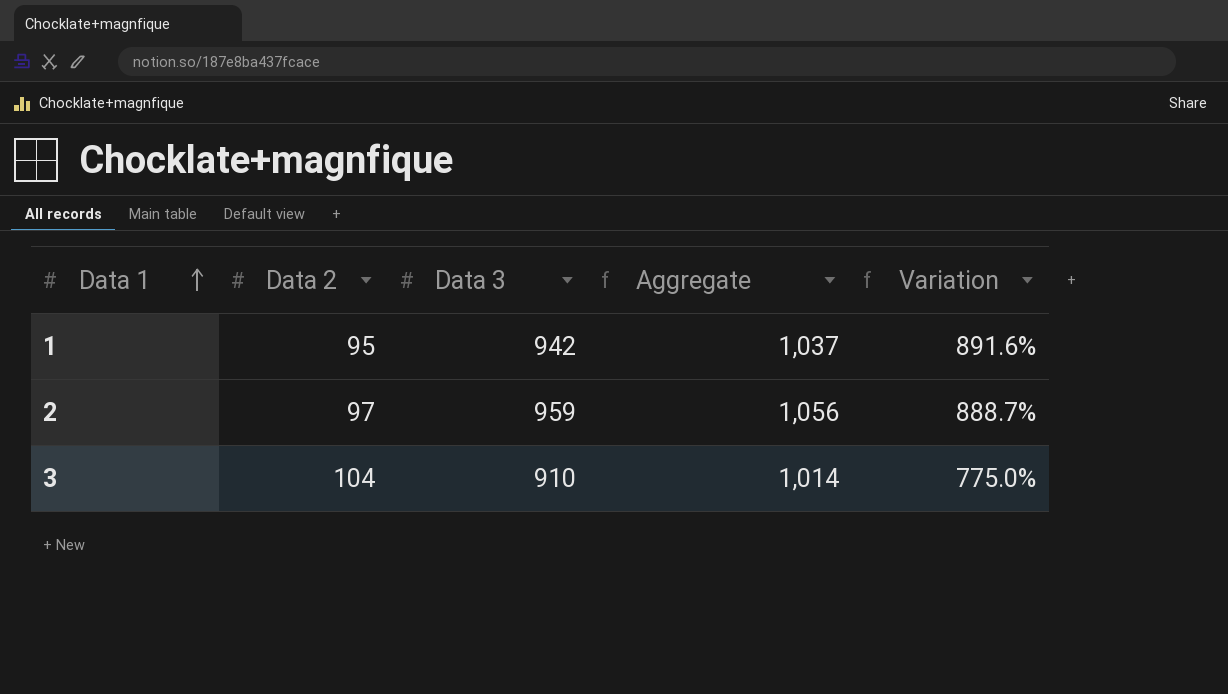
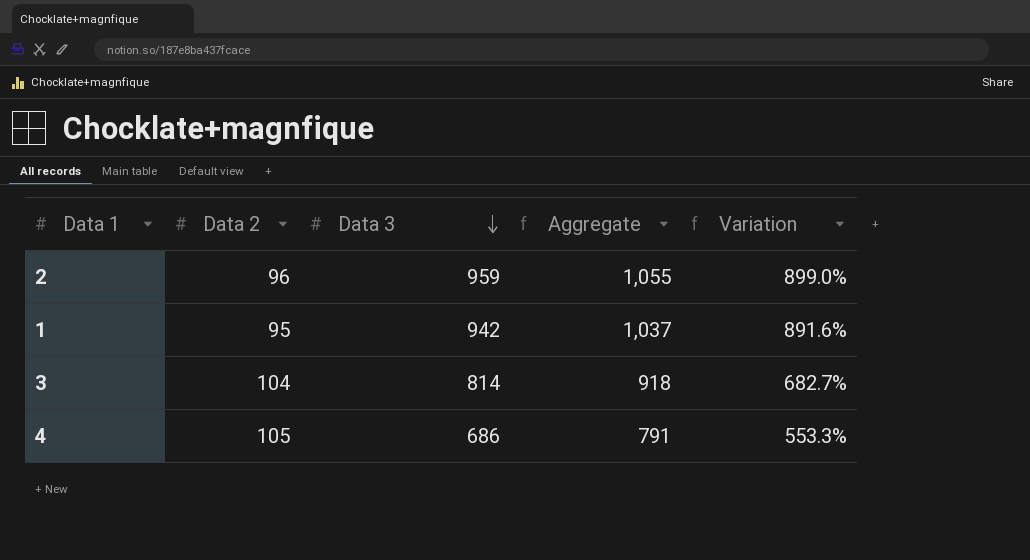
row order: Data 1 ascending -> Data 3 descending
2 | Data 2: 97 -> 96
2 | Aggregate: 1,056 -> 1,055
2 | Variation: 888.7% -> 899.0%
3 | Data 3: 910 -> 814
3 | Aggregate: 1,014 -> 918
3 | Variation: 775.0% -> 682.7%
row 4: none -> 105 | 686 | 791 | 553.3%

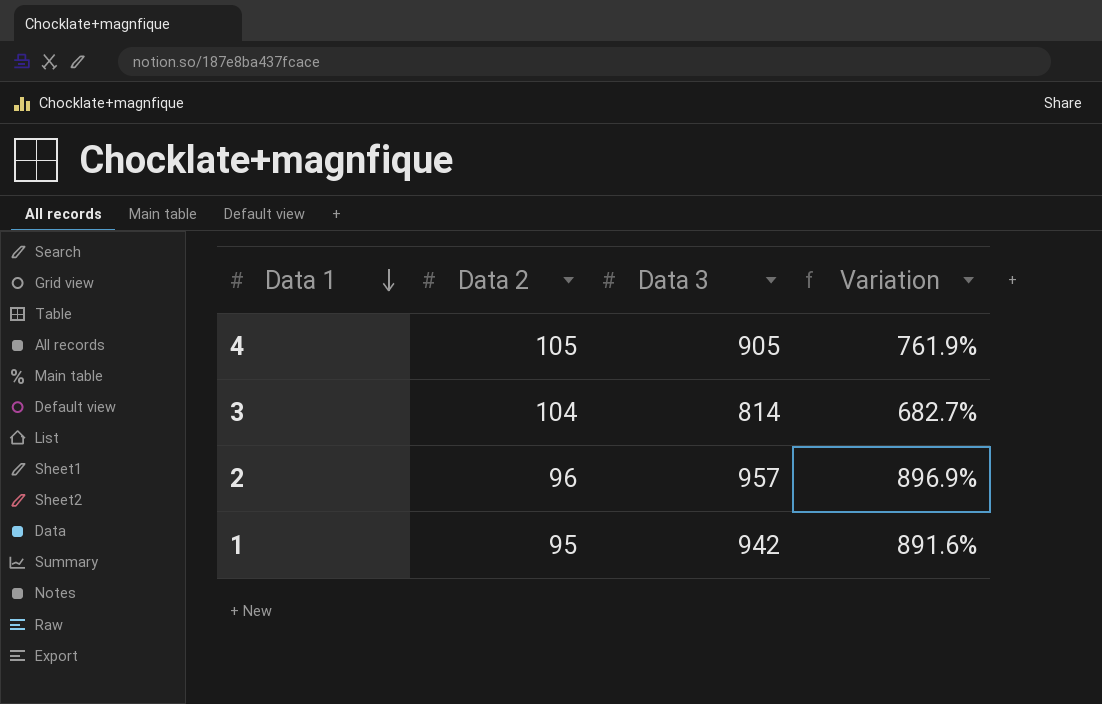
row order: Data 3 descending -> Data 1 descending
column Aggregate | formula: [Data 2] + [Data 3] -> none
4 | Data 3: 686 -> 905
4 | Variation: 553.3% -> 761.9%
2 | Data 3: 959 -> 957
2 | Variation: 899.0% -> 896.9%

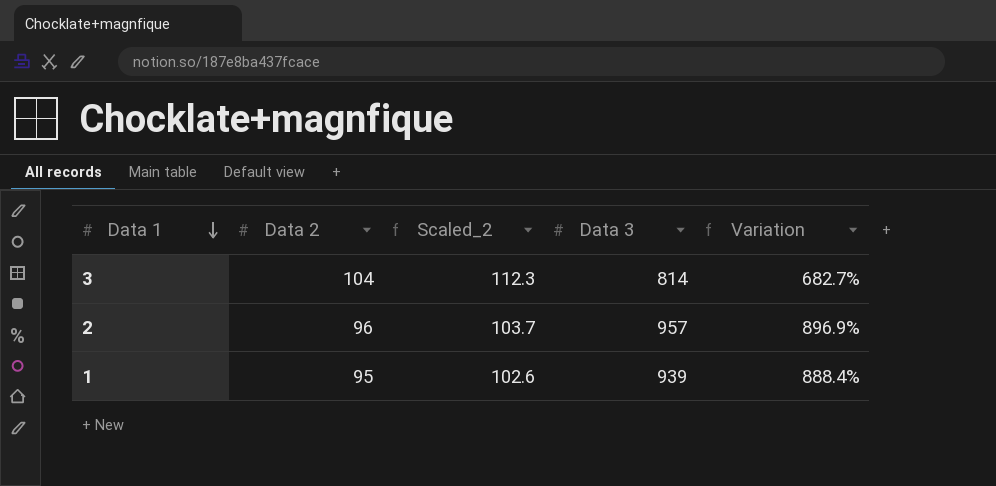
column Scaled_2 | formula: none -> [Data 2] * 1.08
row 4: 105 | 905 | 761.9% -> none
1 | Data 3: 942 -> 939
1 | Variation: 891.6% -> 888.4%

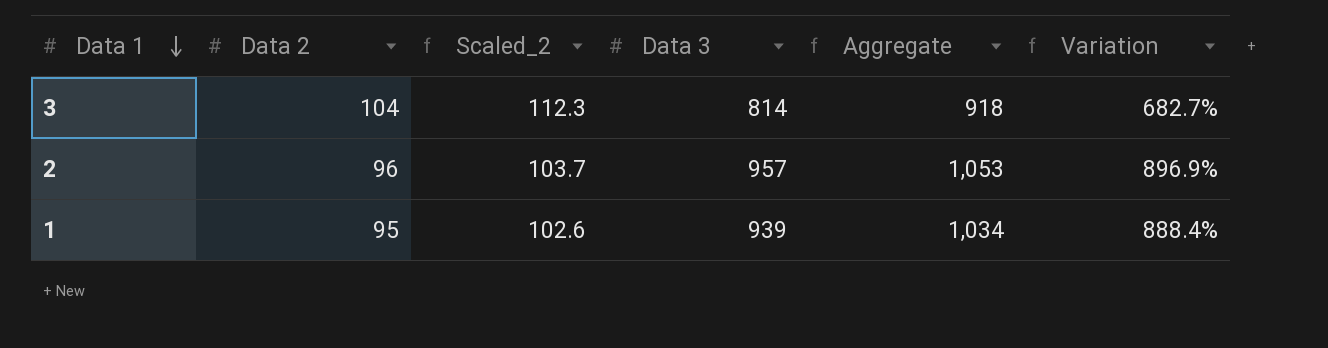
column Aggregate | formula: none -> [Data 2] + [Data 3]

